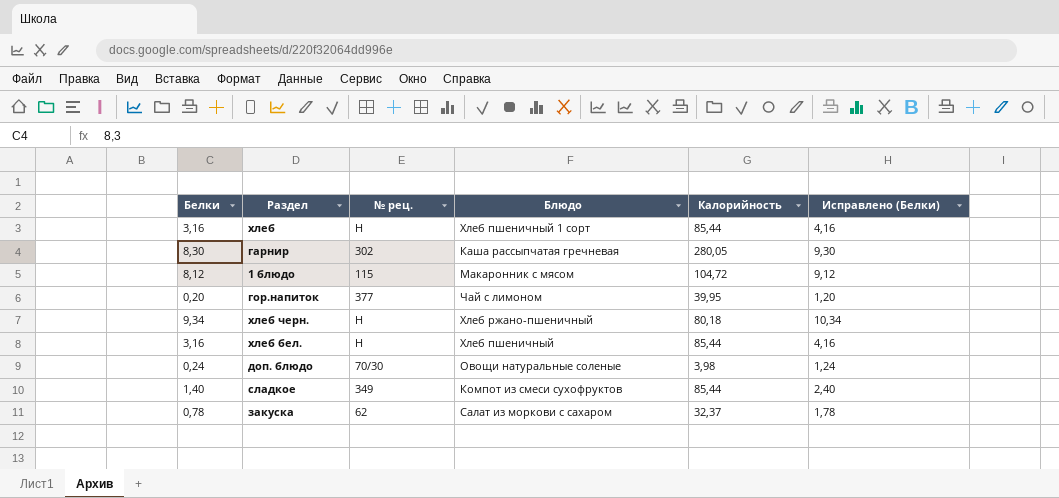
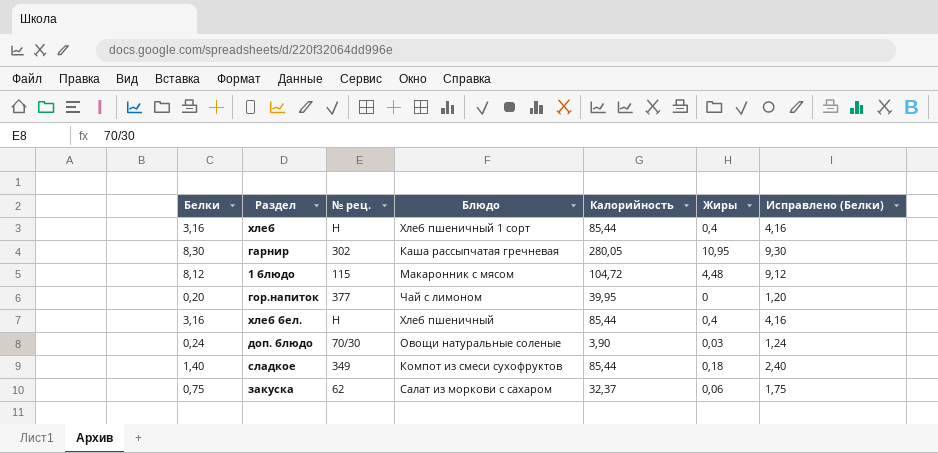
column Жиры | position: none -> 6
row хлеб черн.: 9,34 | Н | Хлеб ржано-пшеничный | 80,18 | 10,34 -> none
доп. блюдо | Калорийность: 3,98 -> 3,90
закуска | Белки: 0,78 -> 0,75
закуска | Исправлено (Белки): 1,78 -> 1,75

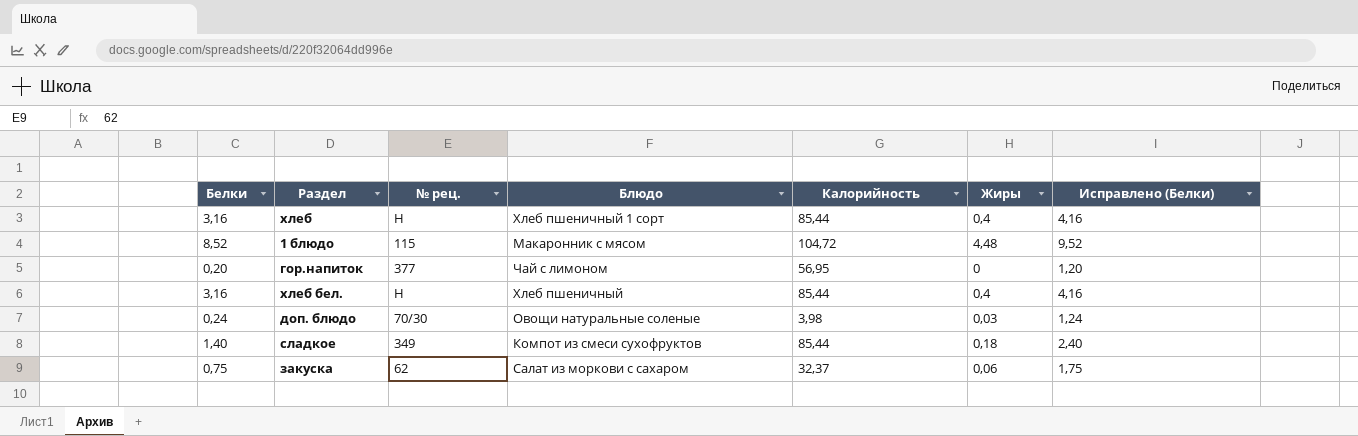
row гарнир: 8,30 | 302 | Каша рассыпчатая гречневая | 280,05 | 10,95 | 9,30 -> none
1 блюдо | Белки: 8,12 -> 8,52
1 блюдо | Исправлено (Белки): 9,12 -> 9,52
гор.напиток | Калорийность: 39,95 -> 56,95
доп. блюдо | Калорийность: 3,90 -> 3,98

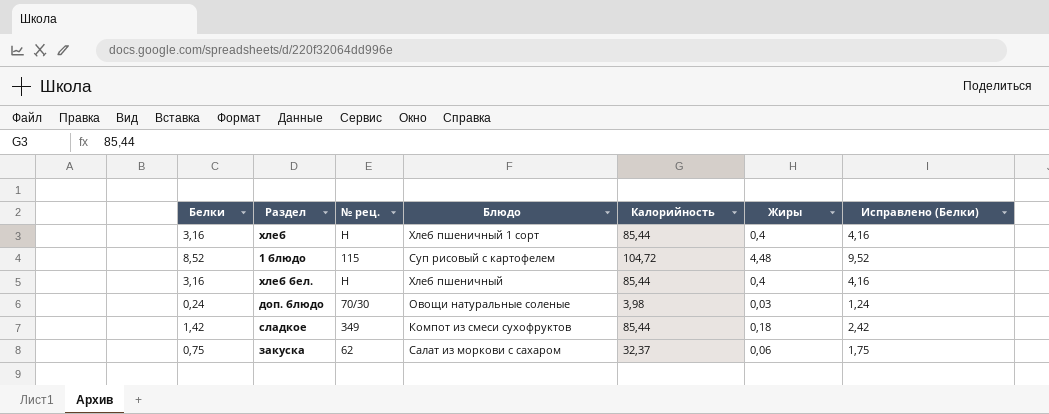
row гор.напиток: 0,20 | 377 | Чай с лимоном | 56,95 | 0 | 1,20 -> none
1 блюдо | Блюдо: Макаронник с мясом -> Суп рисовый с картофелем
сладкое | Белки: 1,40 -> 1,42
сладкое | Исправлено (Белки): 2,40 -> 2,42

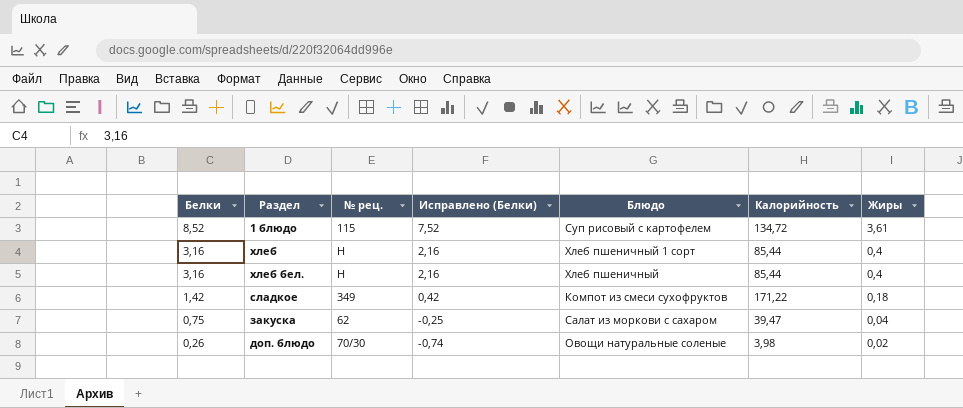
row order: none -> Белки descending
column Исправлено (Белки) | formula: [Белки] + 1 -> [Белки] - 1
column Исправлено (Белки) | position: 7 -> 4
1 блюдо | Калорийность: 104,72 -> 134,72
1 блюдо | Жиры: 4,48 -> 3,61
сладкое | Калорийность: 85,44 -> 171,22
закуска | Калорийность: 32,37 -> 39,47
закуска | Жиры: 0,06 -> 0,04
доп. блюдо | Белки: 0,24 -> 0,26
доп. блюдо | Жиры: 0,03 -> 0,02

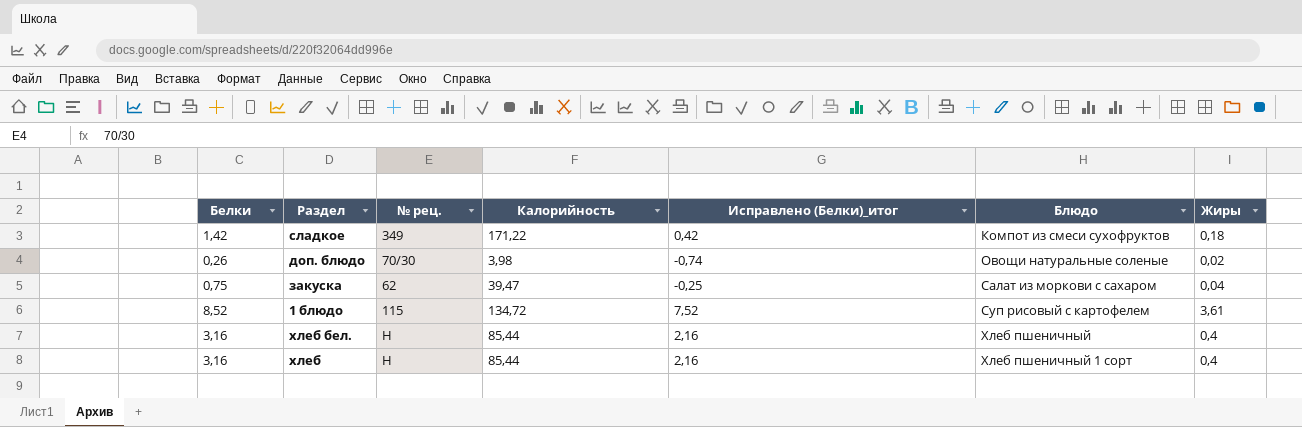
row order: Белки descending -> Блюдо ascending
column Калорийность | position: 6 -> 4
column name: Исправлено (Белки) -> Исправлено (Белки)_итог

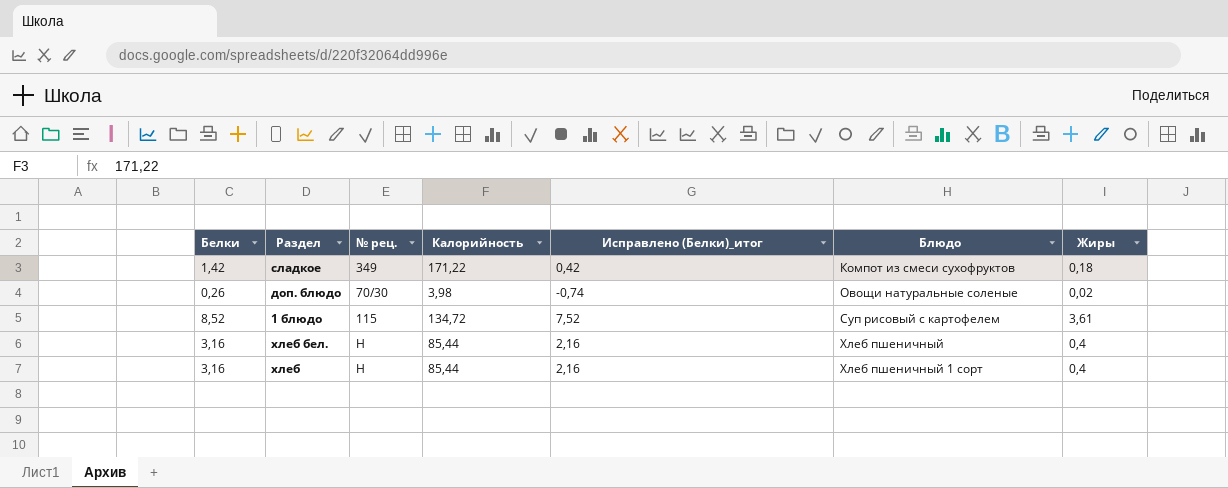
row закуска: 0,75 | 62 | 39,47 | -0,25 | Салат из моркови с сахаром | 0,04 -> none

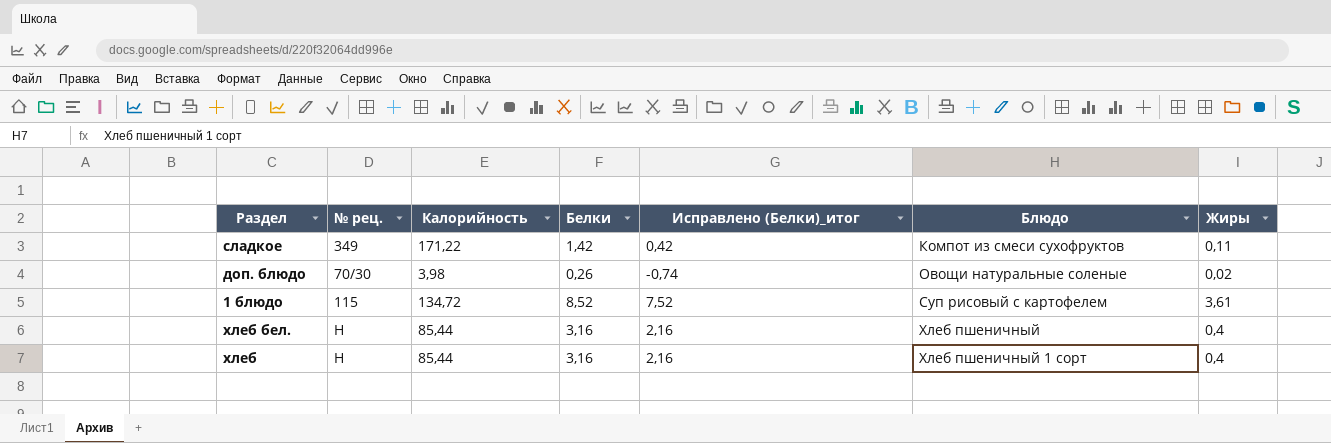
column Белки | position: 1 -> 4
сладкое | Жиры: 0,18 -> 0,11

